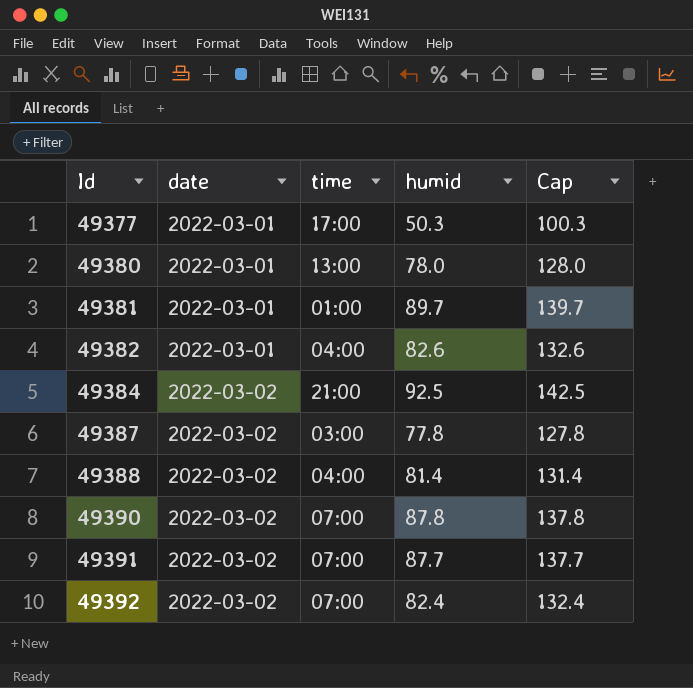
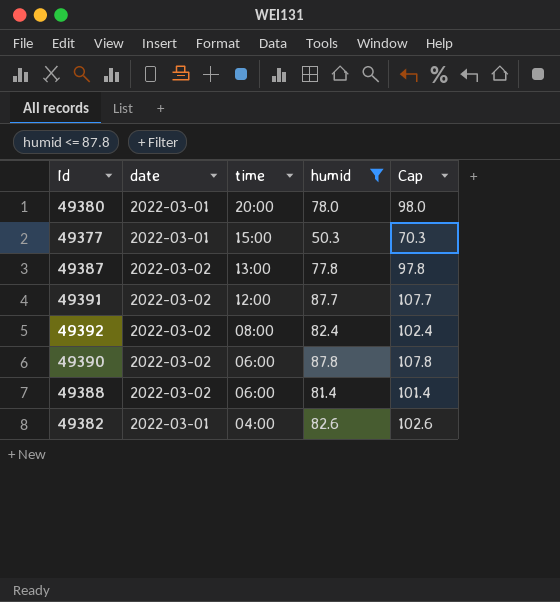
filter: none -> humid <= 87.8
row order: Id ascending -> time descending
column Cap | formula: [humid] + 50 -> [humid] + 20
49380 | time: 13:00 -> 20:00
49377 | time: 17:00 -> 15:00
49387 | time: 03:00 -> 13:00
49391 | time: 07:00 -> 12:00
49392 | time: 07:00 -> 08:00
49390 | time: 07:00 -> 06:00
49388 | time: 04:00 -> 06:00

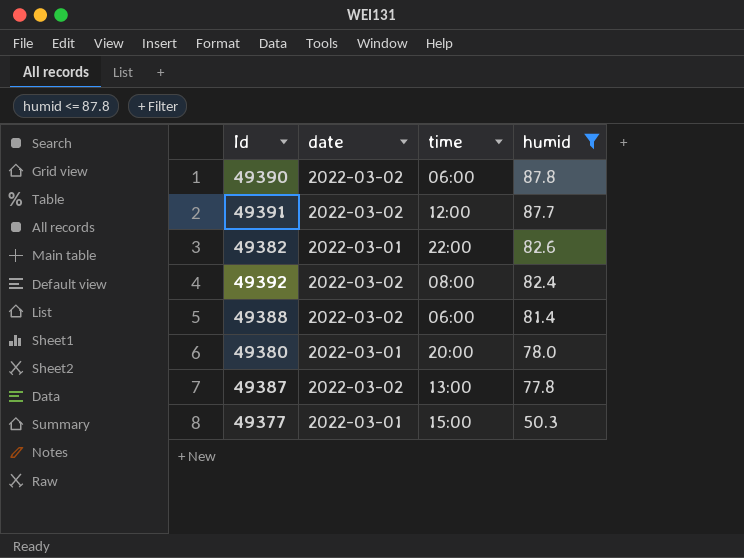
row order: time descending -> humid descending
column Cap | formula: [humid] + 20 -> none
49382 | time: 04:00 -> 22:00

